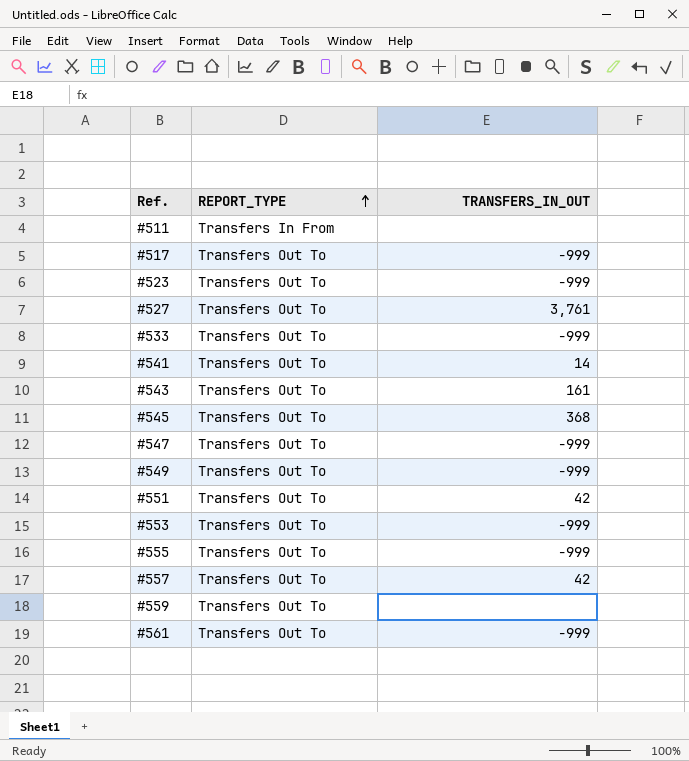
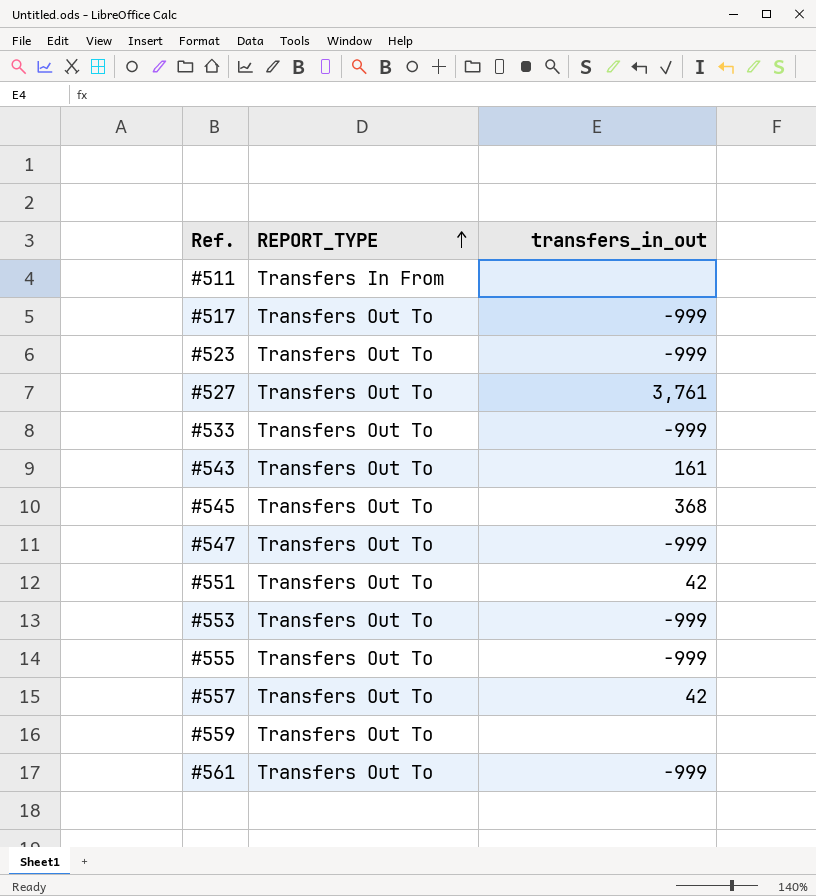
column name: TRANSFERS_IN_OUT -> transfers_in_out
row #541: Transfers Out To | 14 -> none
row #549: Transfers Out To | -999 -> none

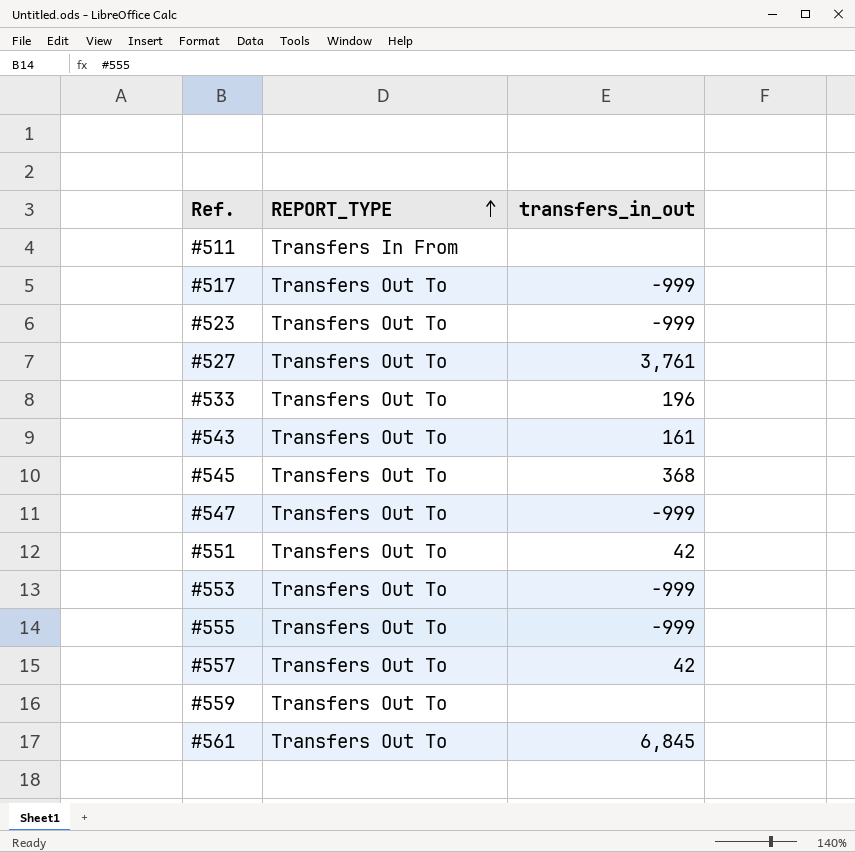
#533 | transfers_in_out: -999 -> 196
#561 | transfers_in_out: -999 -> 6,845

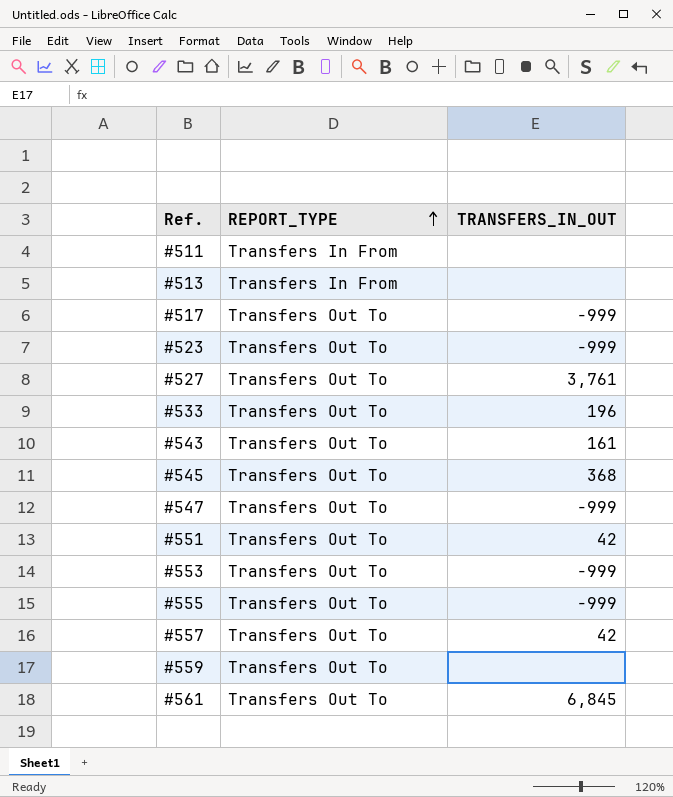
column name: transfers_in_out -> TRANSFERS_IN_OUT
row #513: none -> Transfers In From | none

